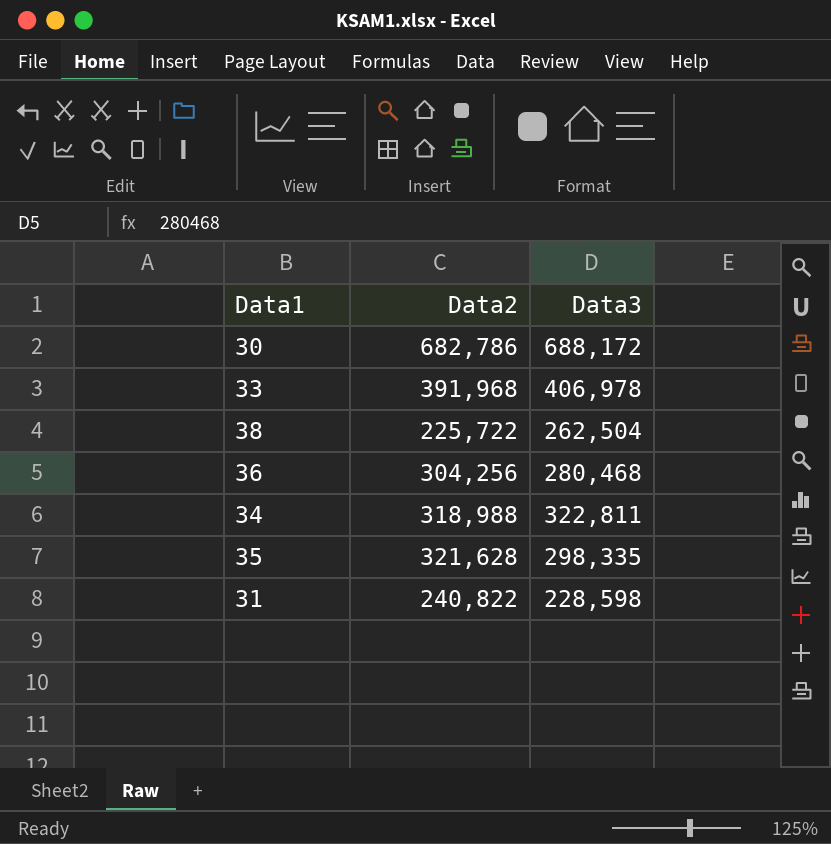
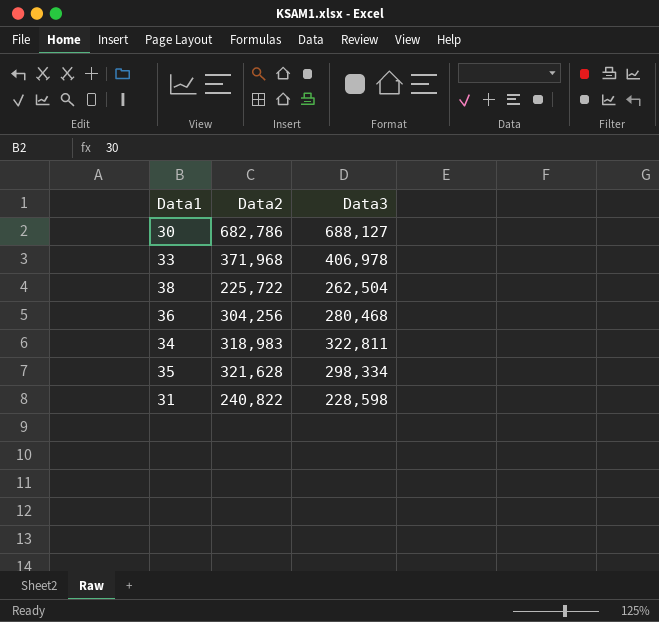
30 | Data3: 688,172 -> 688,127
33 | Data2: 391,968 -> 371,968
34 | Data2: 318,988 -> 318,983
35 | Data3: 298,335 -> 298,334

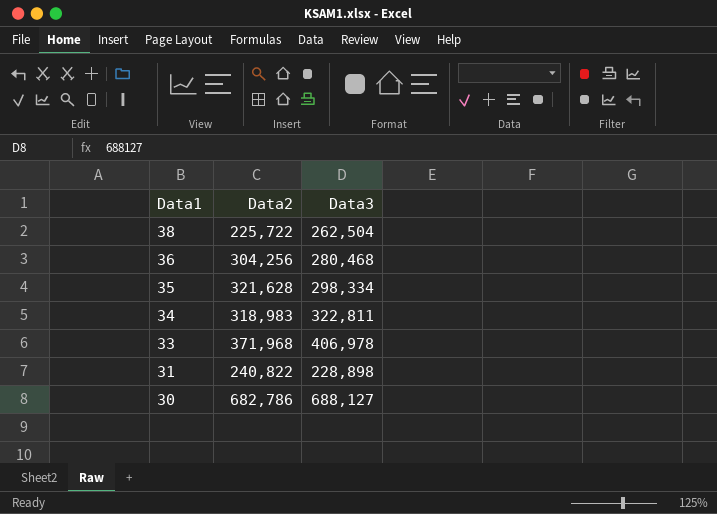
row order: none -> Data1 descending
31 | Data3: 228,598 -> 228,898

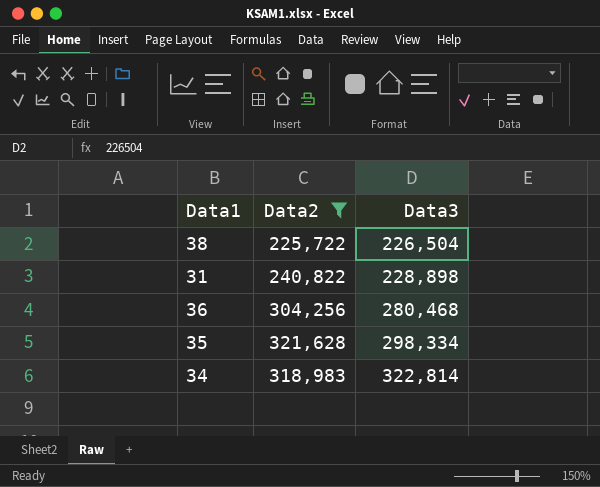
filter: none -> Data2 <= 321,628
row order: Data1 descending -> Data3 ascending
38 | Data3: 262,504 -> 226,504
34 | Data3: 322,811 -> 322,814

